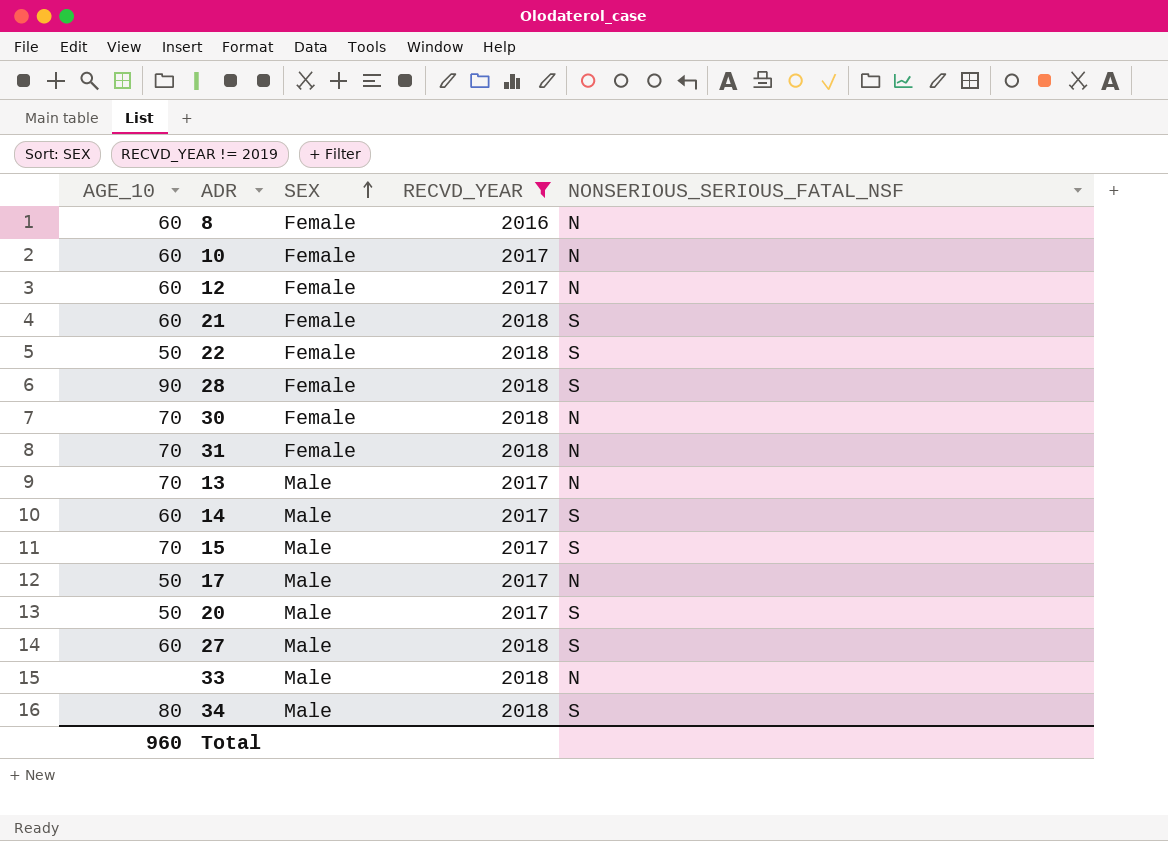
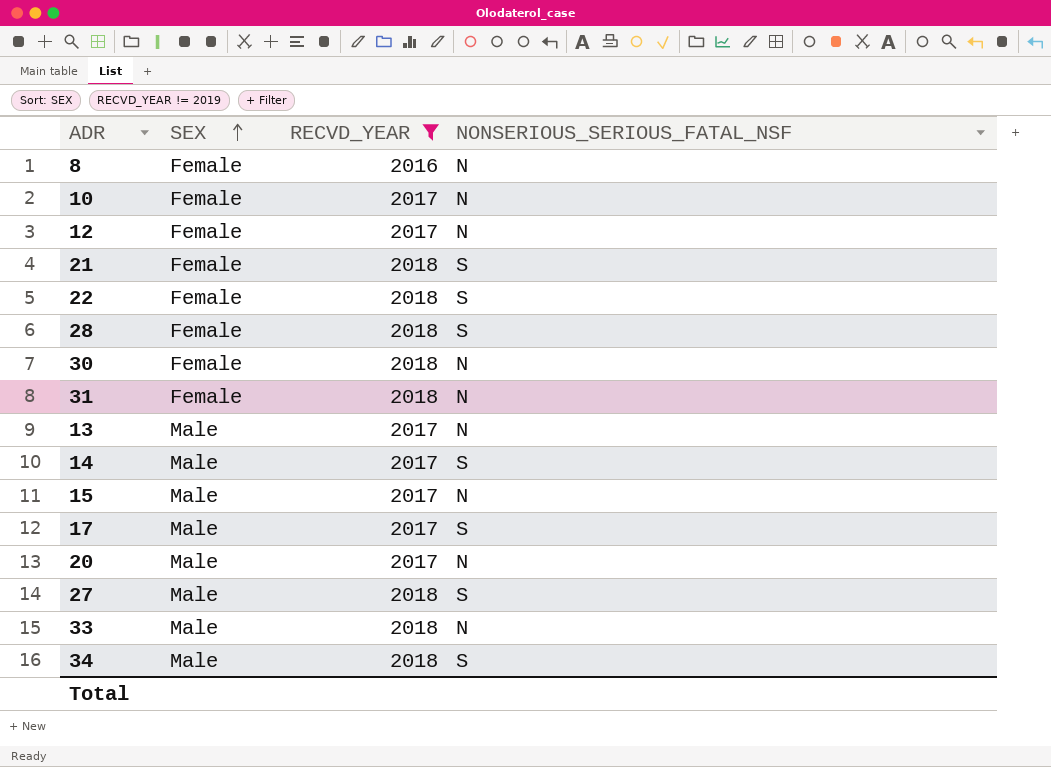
column AGE_10 | position: 1 -> none
15 | NONSERIOUS_SERIOUS_FATAL_NSF: S -> N
17 | NONSERIOUS_SERIOUS_FATAL_NSF: N -> S
20 | NONSERIOUS_SERIOUS_FATAL_NSF: S -> N

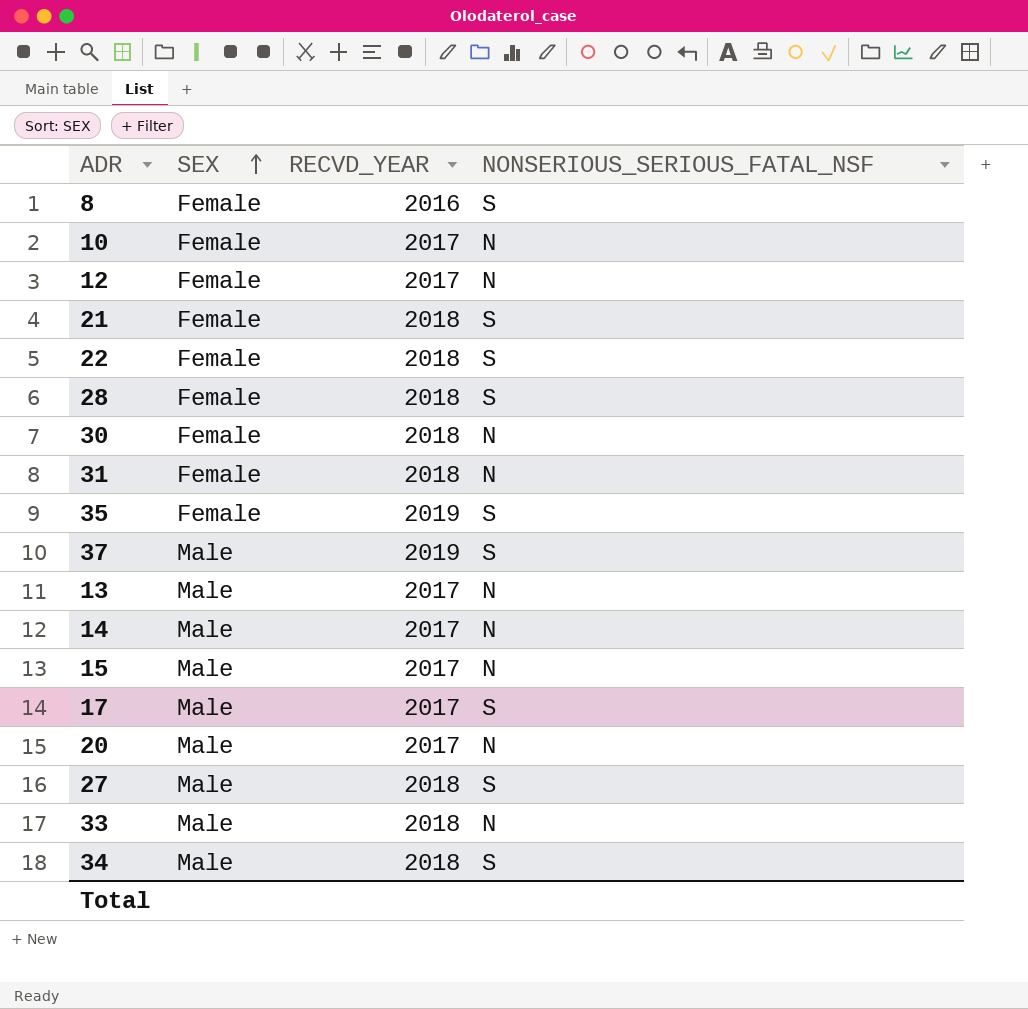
filter: RECVD_YEAR != 2019 -> none
8 | NONSERIOUS_SERIOUS_FATAL_NSF: N -> S
14 | NONSERIOUS_SERIOUS_FATAL_NSF: S -> N

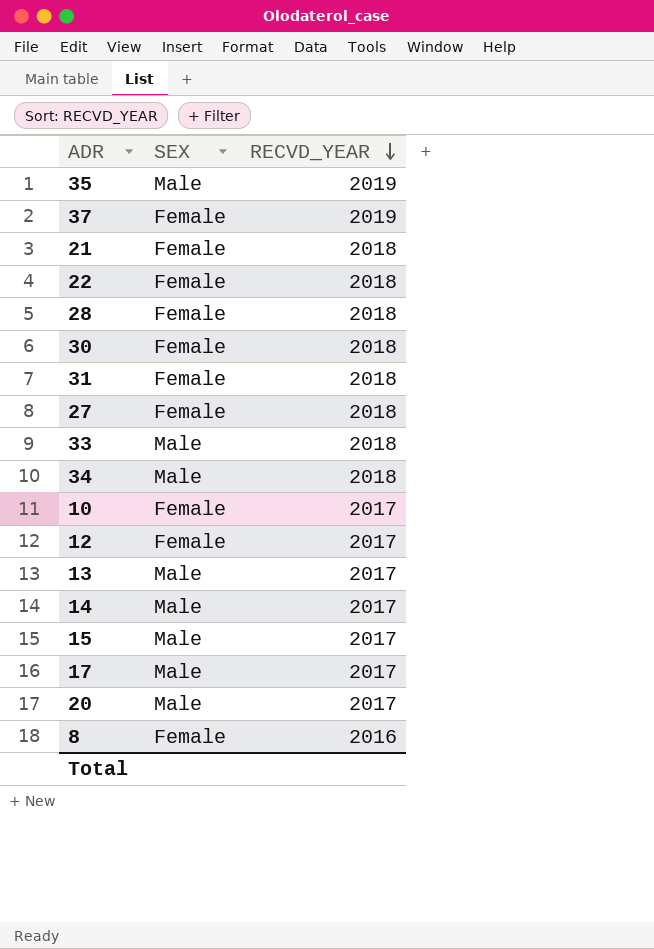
row order: SEX ascending -> RECVD_YEAR descending
column NONSERIOUS_SERIOUS_FATAL_NSF | position: 4 -> none
35 | SEX: Female -> Male
37 | SEX: Male -> Female
27 | SEX: Male -> Female

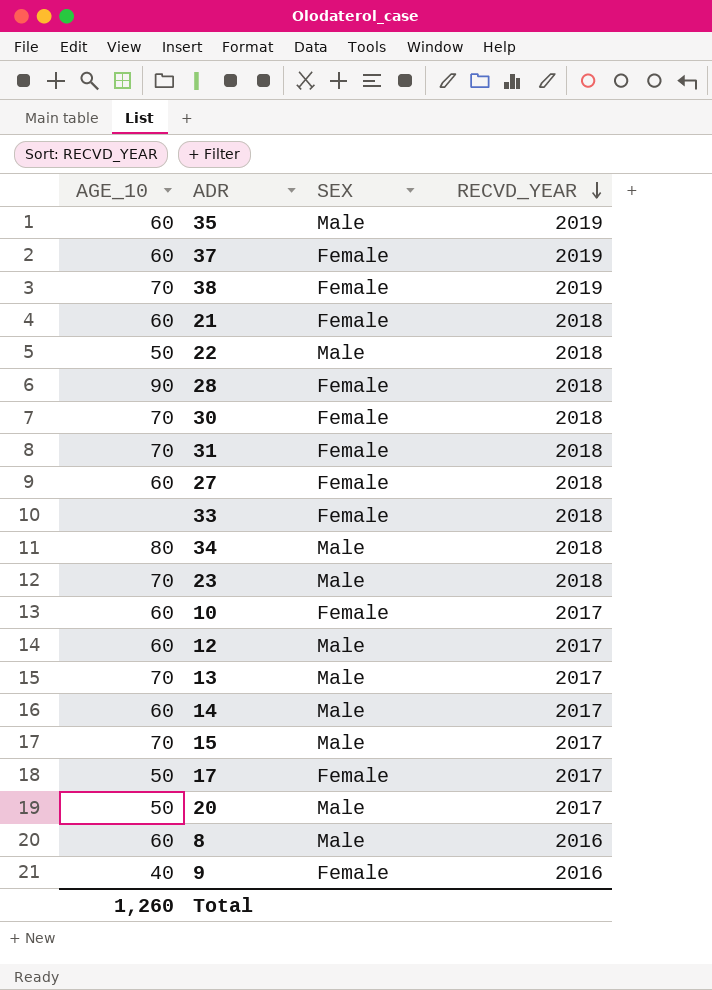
column AGE_10 | position: none -> 1
row 38: none -> 70 | Female | 2019
22 | SEX: Female -> Male
33 | SEX: Male -> Female
row 23: none -> 70 | Male | 2018
12 | SEX: Female -> Male
17 | SEX: Male -> Female
8 | SEX: Female -> Male
row 9: none -> 40 | Female | 2016

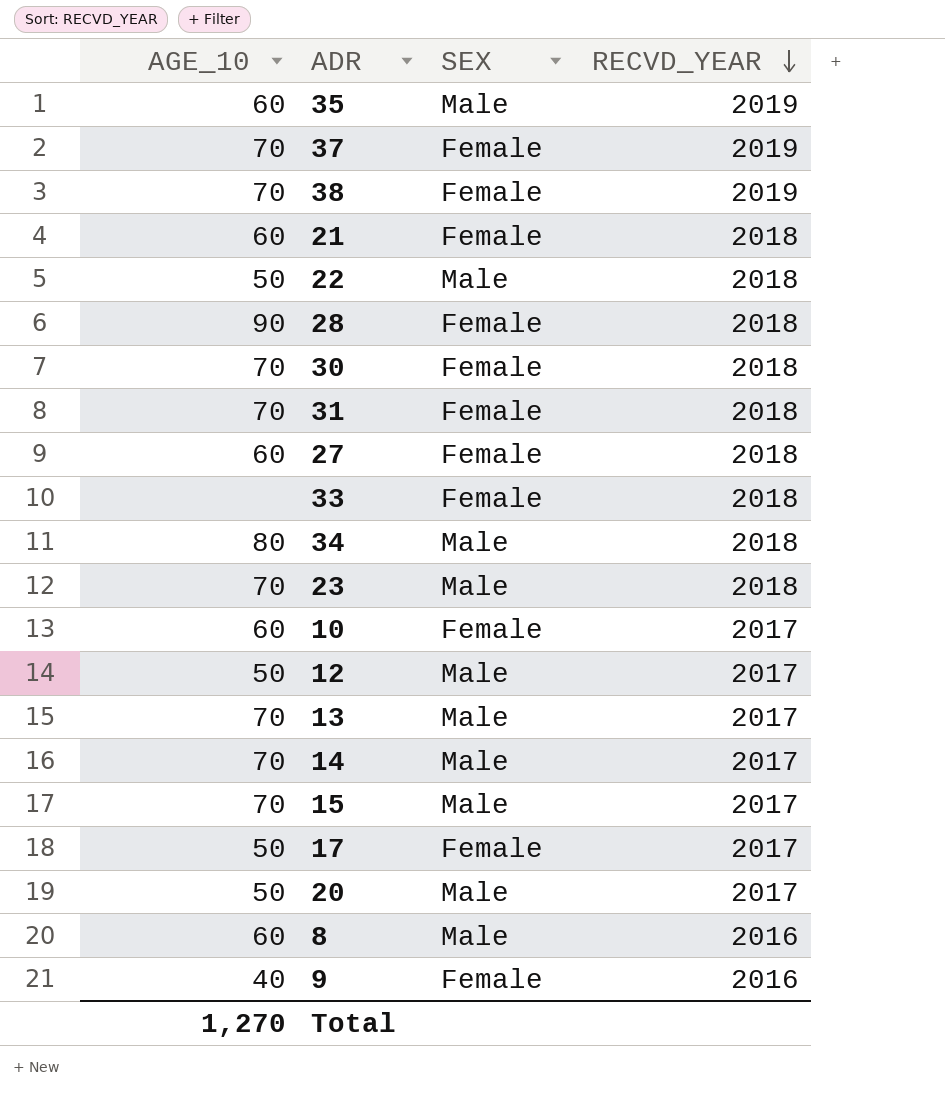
37 | AGE_10: 60 -> 70
12 | AGE_10: 60 -> 50
14 | AGE_10: 60 -> 70
Total | AGE_10: 1,260 -> 1,270

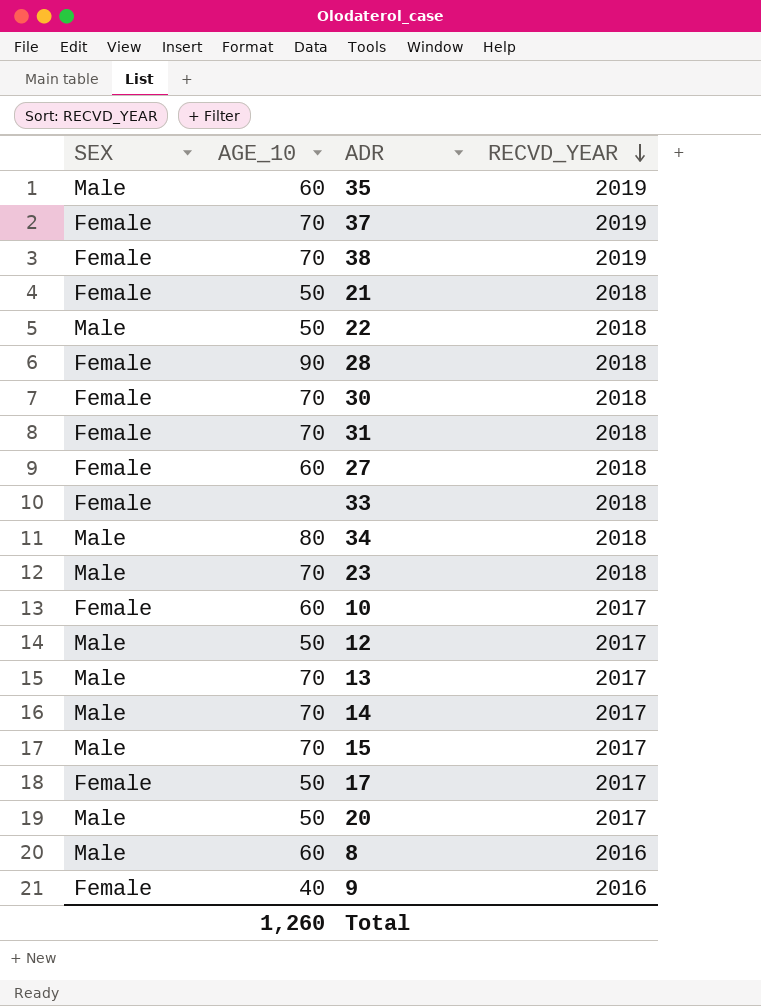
column SEX | position: 3 -> 1
21 | AGE_10: 60 -> 50
Total | AGE_10: 1,270 -> 1,260

